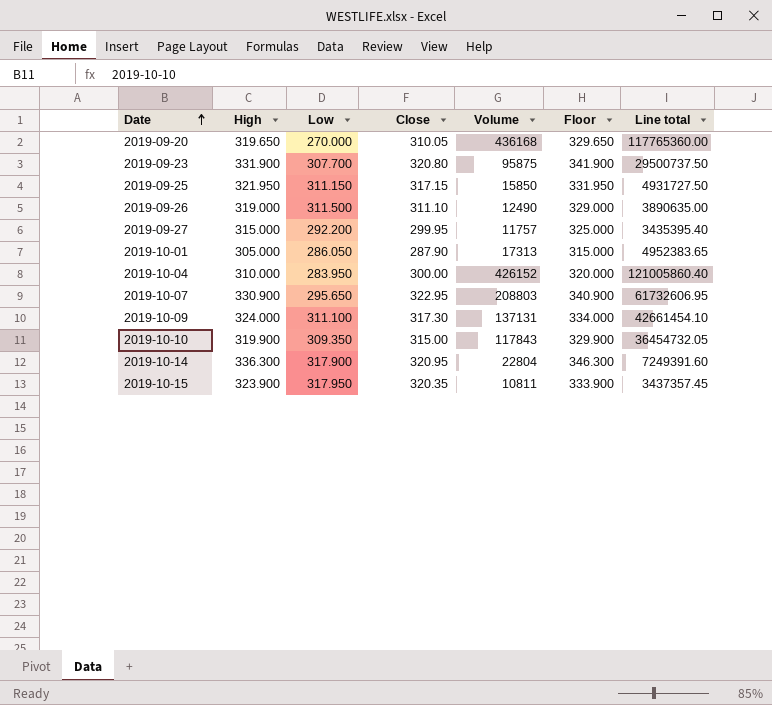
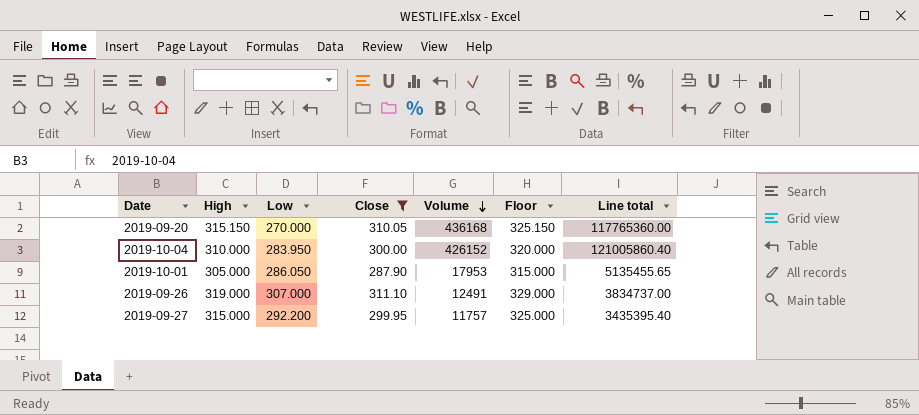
filter: none -> Close <= 311.10
row order: Date ascending -> Volume descending
2019-09-20 | High: 319.650 -> 315.150
2019-09-20 | Floor: 329.650 -> 325.150
2019-10-01 | Volume: 17313 -> 17953
2019-10-01 | Line total: 4952383.65 -> 5135455.65
2019-09-26 | Low: 311.500 -> 307.000
2019-09-26 | Volume: 12490 -> 12491
2019-09-26 | Line total: 3890635.00 -> 3834737.00

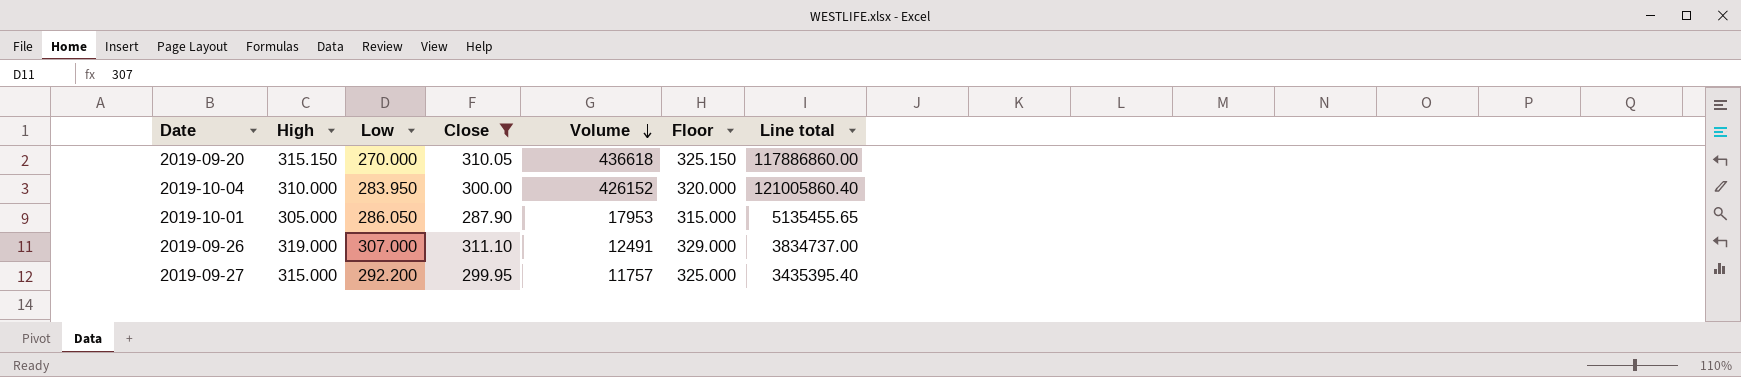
2019-09-20 | Volume: 436168 -> 436618
2019-09-20 | Line total: 117765360.00 -> 117886860.00

